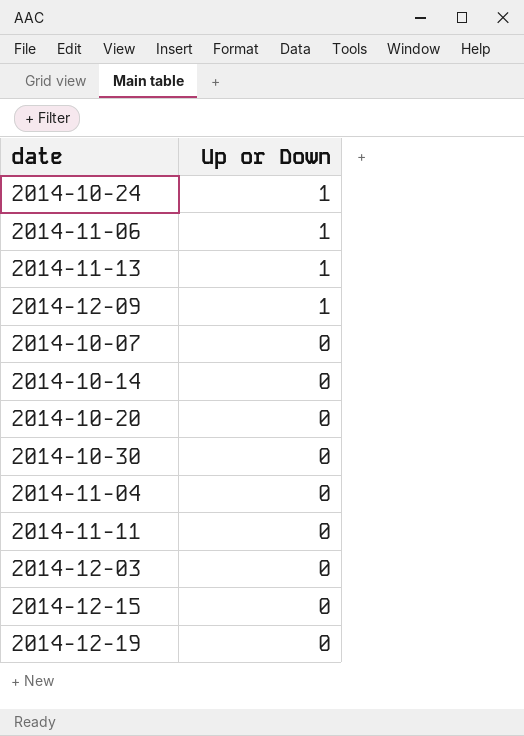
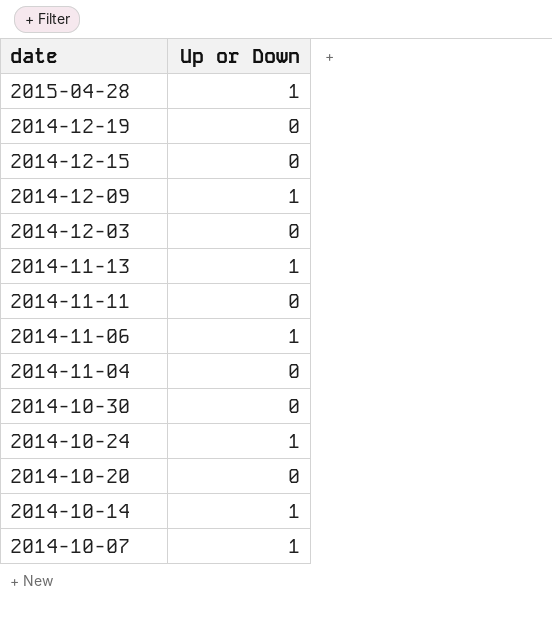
row order: Up or Down descending -> date descending
row 2015-04-28: none -> 1
2014-10-14 | Up or Down: 0 -> 1
2014-10-07 | Up or Down: 0 -> 1

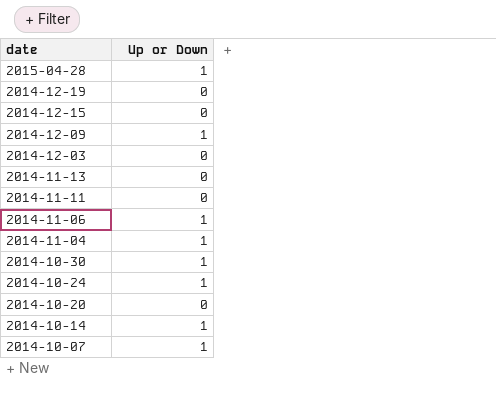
2014-11-13 | Up or Down: 1 -> 0
2014-11-04 | Up or Down: 0 -> 1
2014-10-30 | Up or Down: 0 -> 1

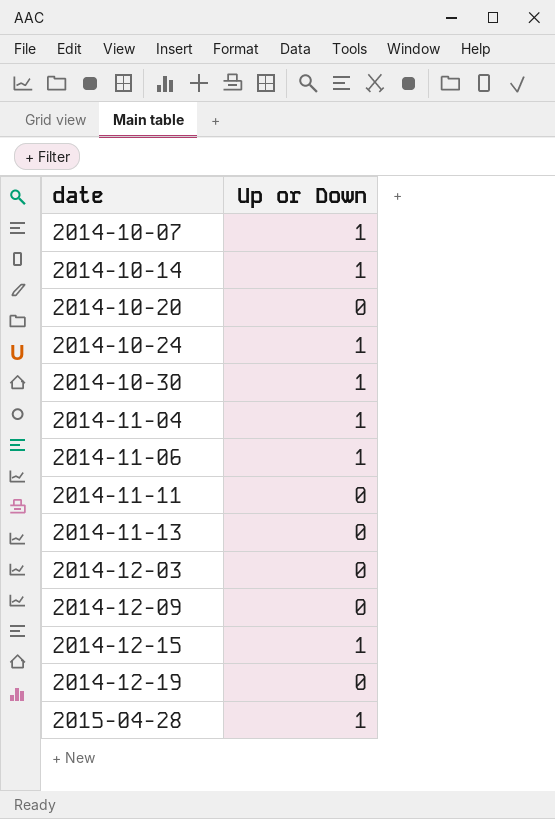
row order: date descending -> date ascending
2014-12-09 | Up or Down: 1 -> 0
2014-12-15 | Up or Down: 0 -> 1

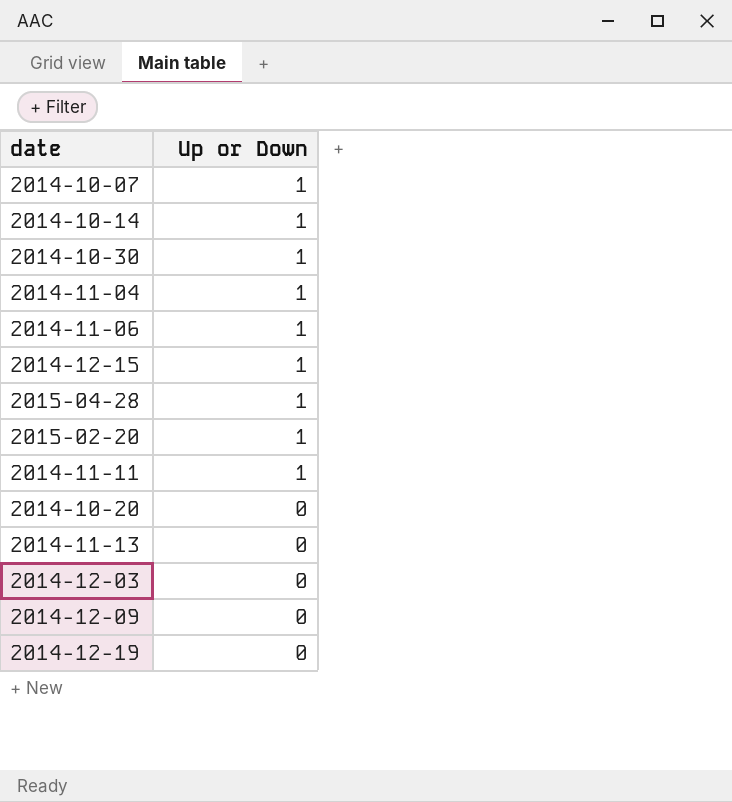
row order: date ascending -> Up or Down descending
row 2014-10-24: 1 -> none
row 2015-02-20: none -> 1
2014-11-11 | Up or Down: 0 -> 1

